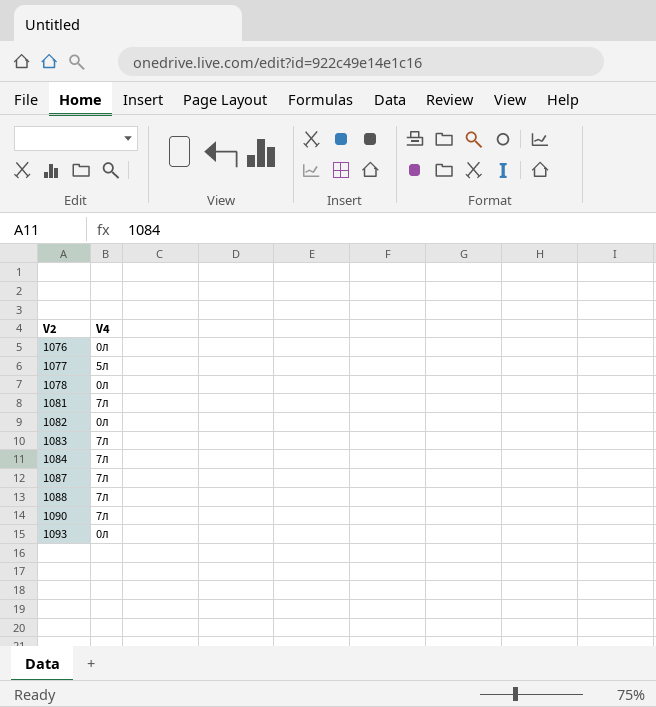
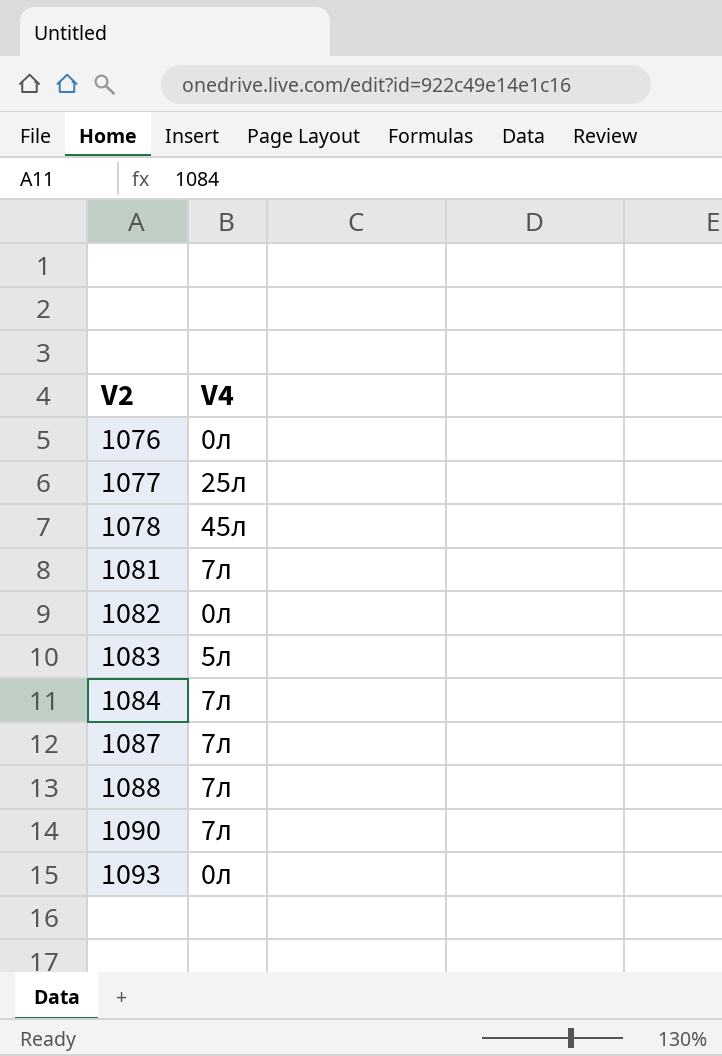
1077 | V4: 5л -> 25л
1078 | V4: 0л -> 45л
1083 | V4: 7л -> 5л

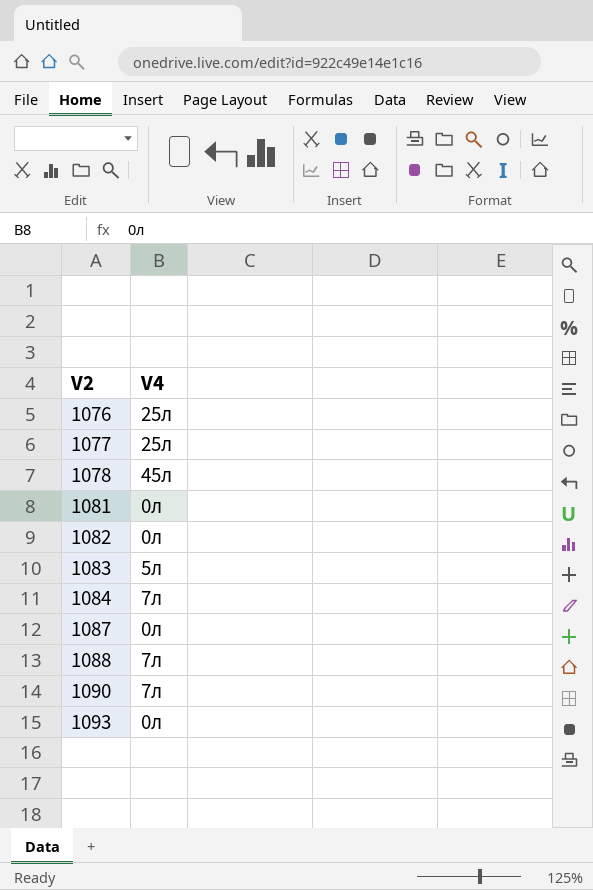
1076 | V4: 0л -> 25л
1081 | V4: 7л -> 0л
1087 | V4: 7л -> 0л

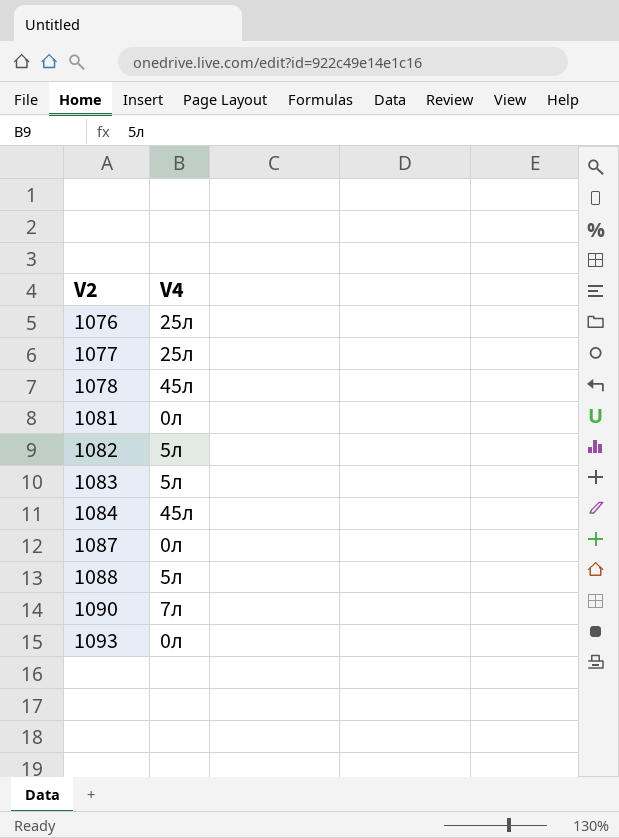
1082 | V4: 0л -> 5л
1084 | V4: 7л -> 45л
1088 | V4: 7л -> 5л

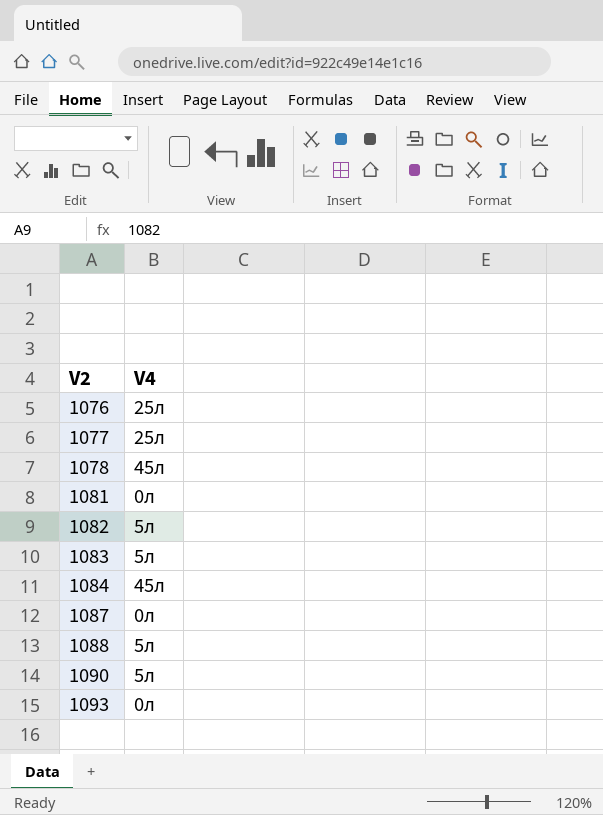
1090 | V4: 7л -> 5л

